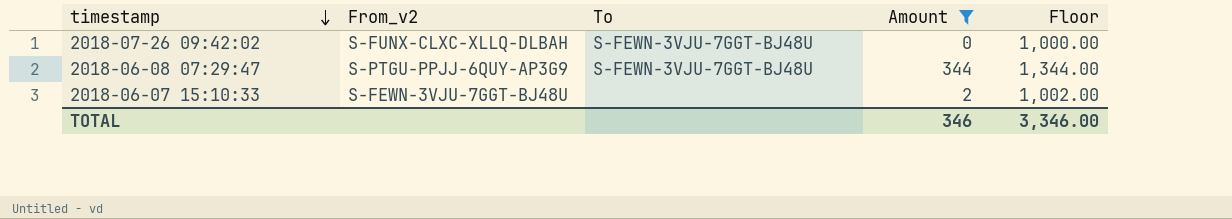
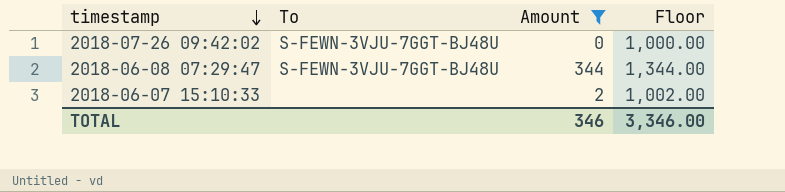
column From_v2 | position: 2 -> none

